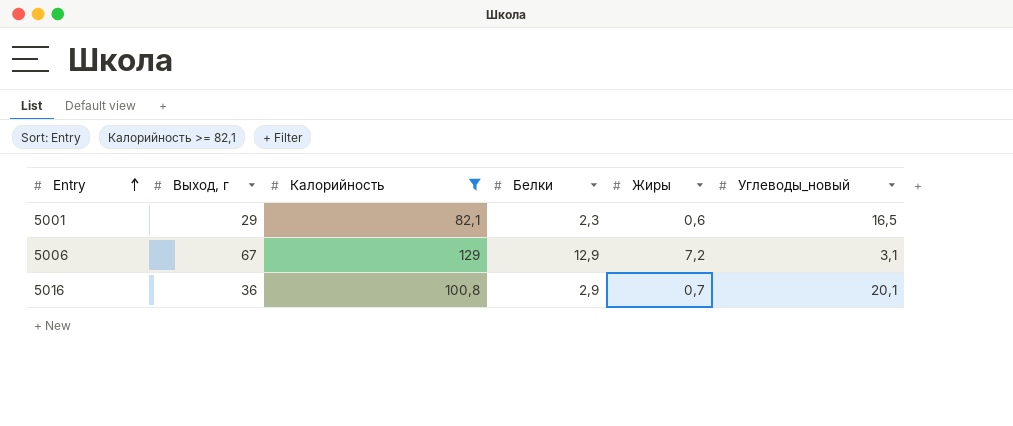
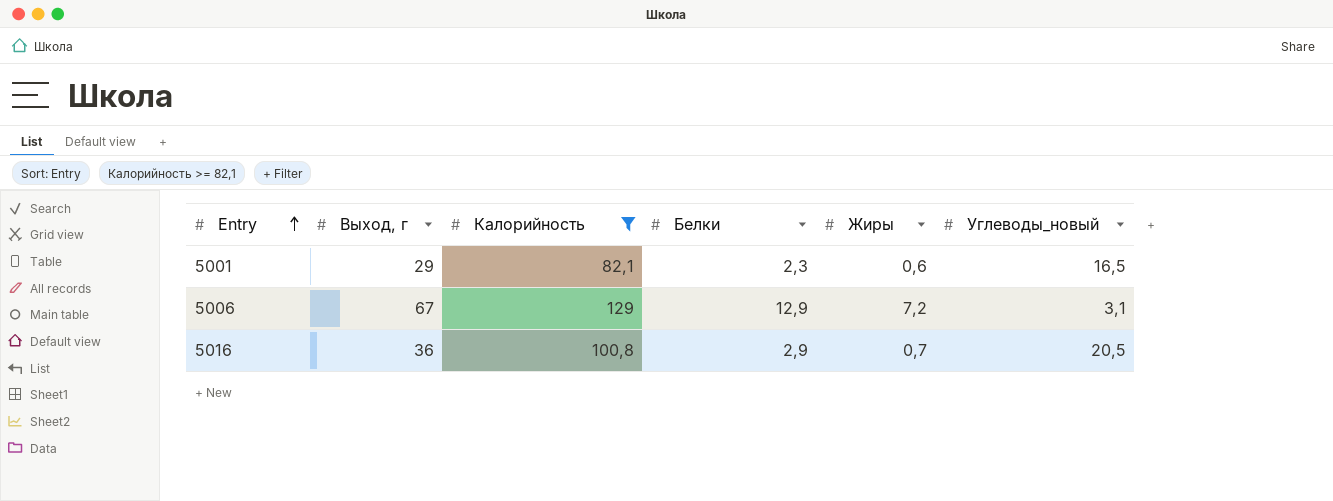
5016 | Углеводы_новый: 20,1 -> 20,5

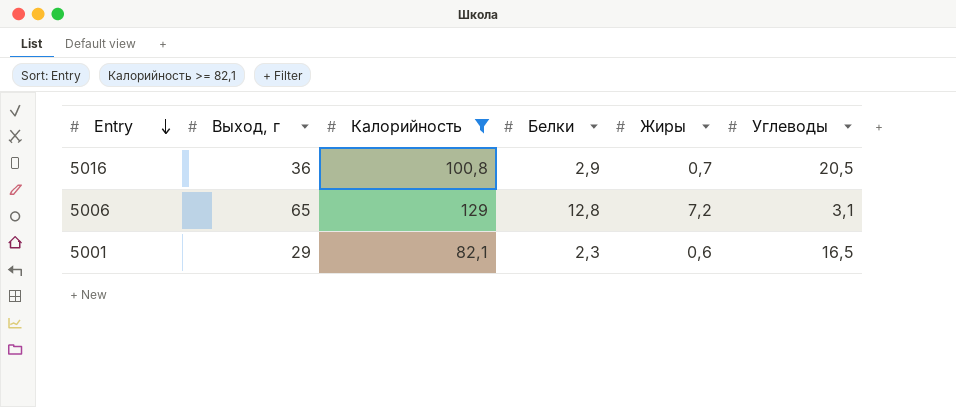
row order: Entry ascending -> Entry descending
column name: Углеводы_новый -> Углеводы
5006 | Выход, г: 67 -> 65
5006 | Белки: 12,9 -> 12,8

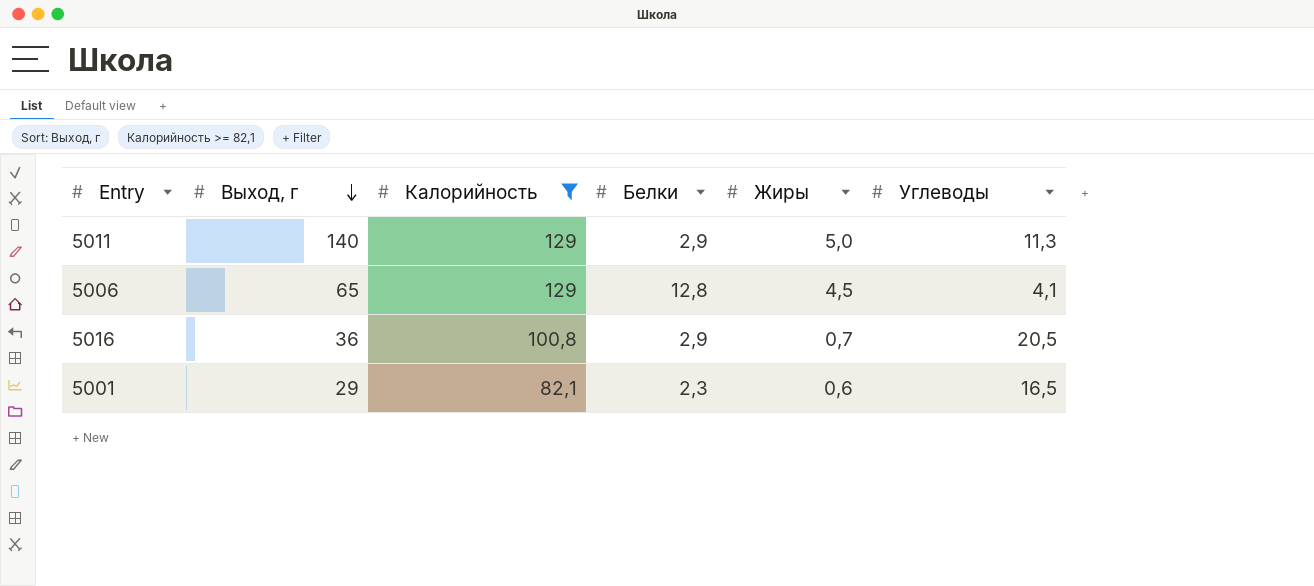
row order: Entry descending -> Выход, г descending
row 5011: none -> 140 | 129 | 2,9 | 5,0 | 11,3
5006 | Жиры: 7,2 -> 4,5
5006 | Углеводы: 3,1 -> 4,1

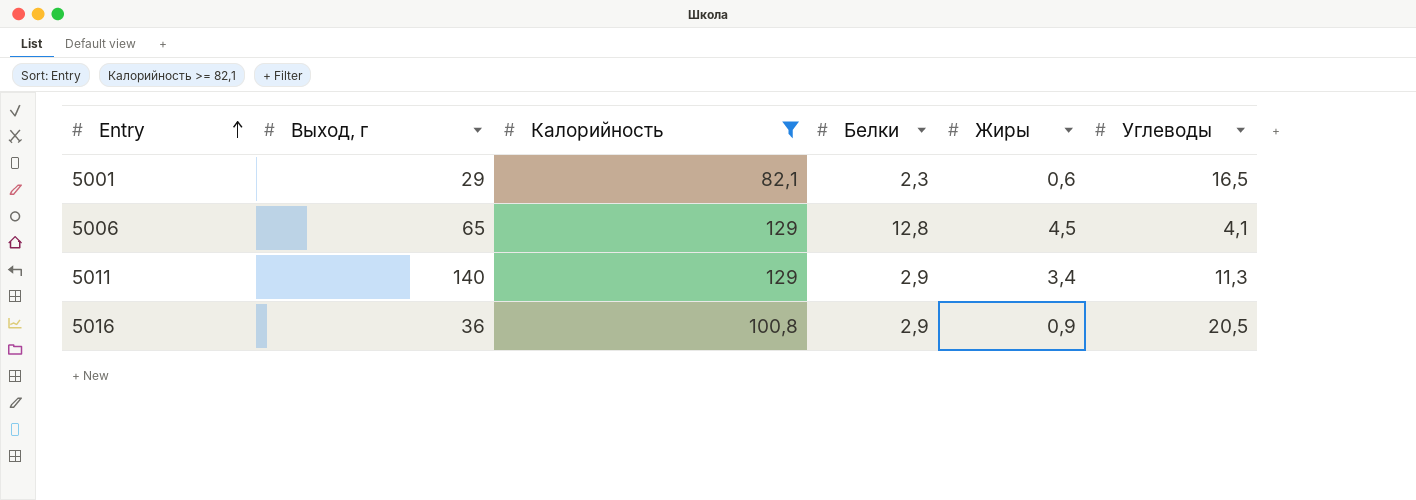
row order: Выход, г descending -> Entry ascending
5011 | Жиры: 5,0 -> 3,4
5016 | Жиры: 0,7 -> 0,9

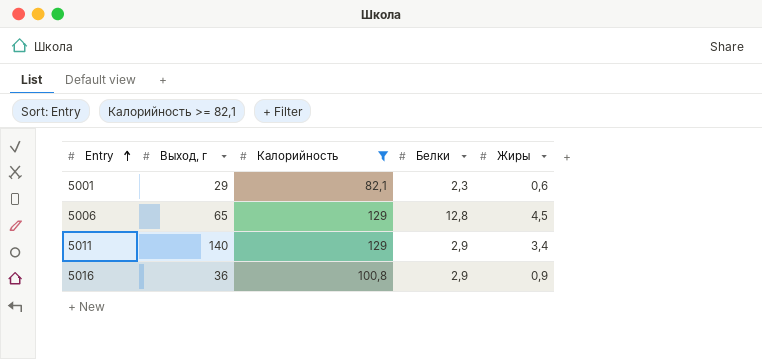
column Углеводы | position: 6 -> none

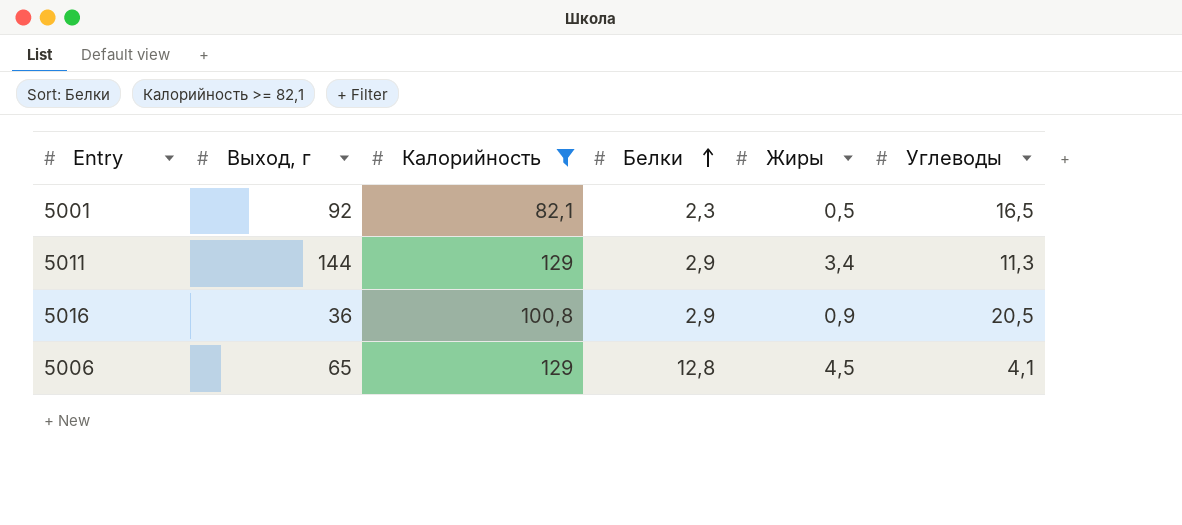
row order: Entry ascending -> Белки ascending
column Углеводы | position: none -> 6
5001 | Выход, г: 29 -> 92
5001 | Жиры: 0,6 -> 0,5
5011 | Выход, г: 140 -> 144

